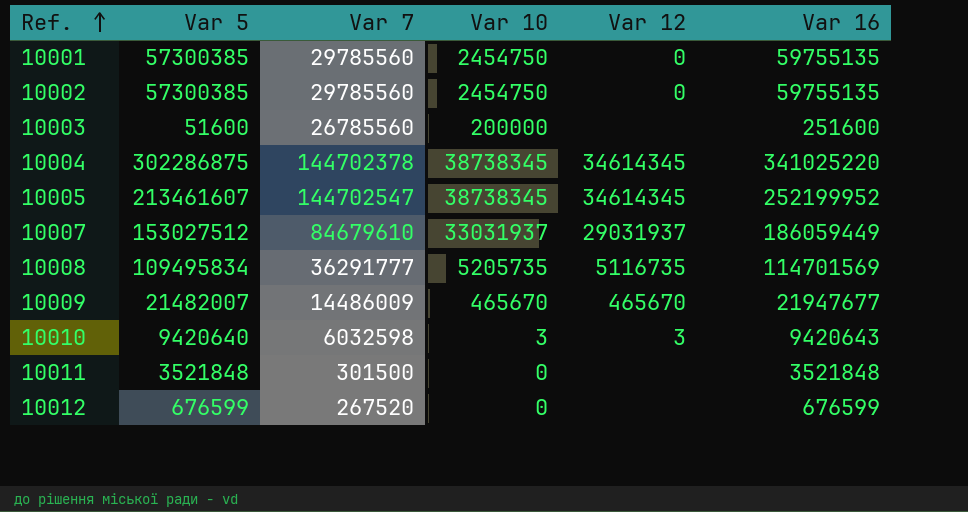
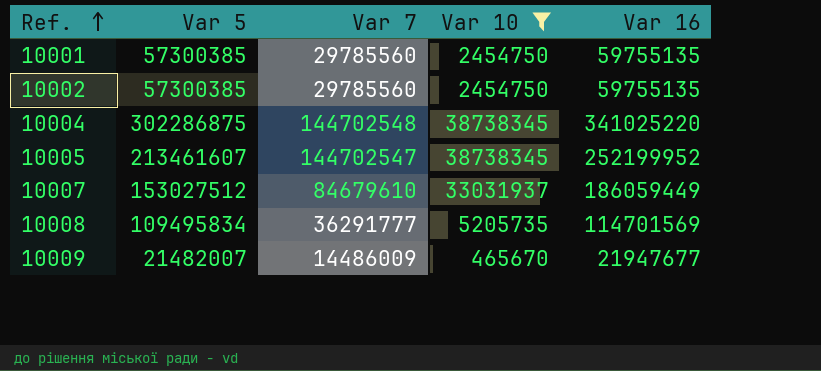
filter: none -> Var 10 >= 465670
column Var 12 | position: 5 -> none
10004 | Var 7: 144702378 -> 144702548

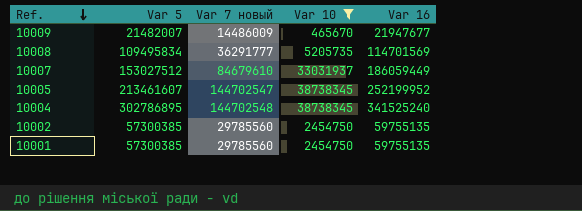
row order: Ref. ascending -> Ref. descending
column name: Var 7 -> Var 7 новый
10004 | Var 5: 302286875 -> 302786895
10004 | Var 16: 341025220 -> 341525240

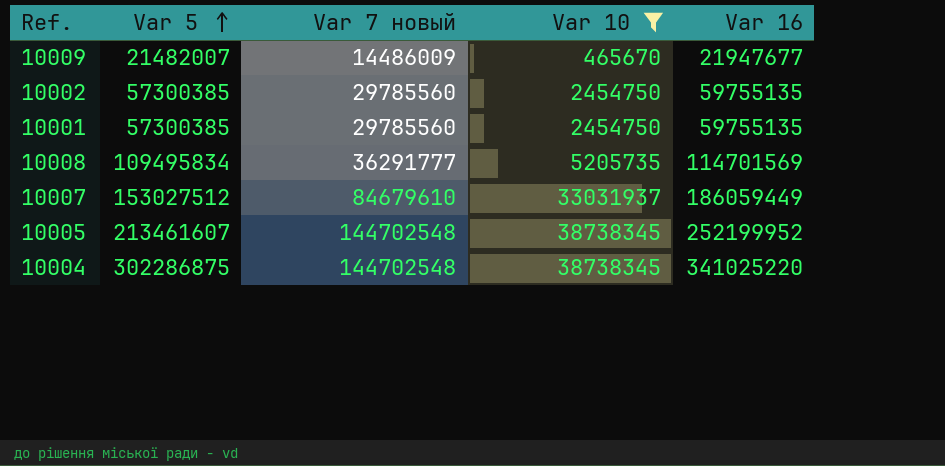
row order: Ref. descending -> Var 5 ascending
10005 | Var 7 новый: 144702547 -> 144702548
10004 | Var 5: 302786895 -> 302286875
10004 | Var 16: 341525240 -> 341025220

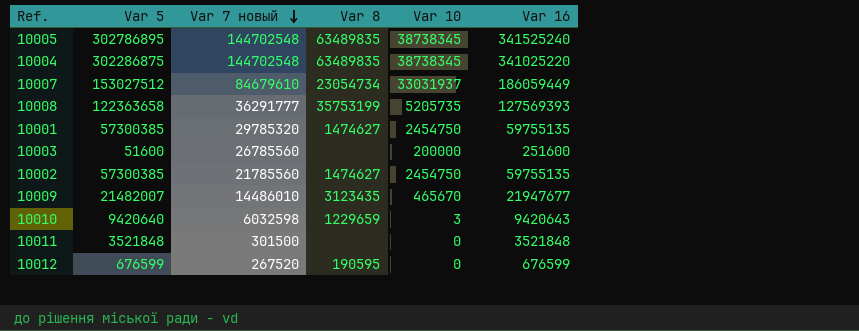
filter: Var 10 >= 465670 -> none
row order: Var 5 ascending -> Var 7 новый descending
column Var 8 | position: none -> 4
10005 | Var 5: 213461607 -> 302786895
10005 | Var 16: 252199952 -> 341525240
10008 | Var 5: 109495834 -> 122363658
10008 | Var 16: 114701569 -> 127569393
10001 | Var 7 новый: 29785560 -> 29785320
10002 | Var 7 новый: 29785560 -> 21785560
10009 | Var 7 новый: 14486009 -> 14486010

